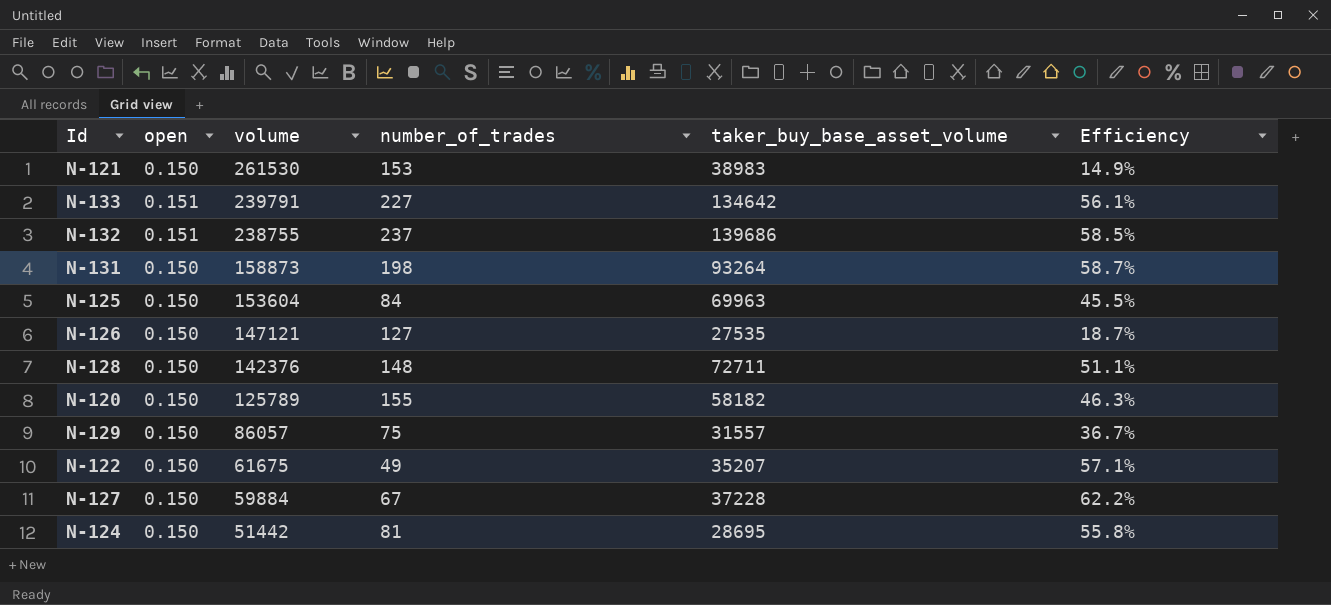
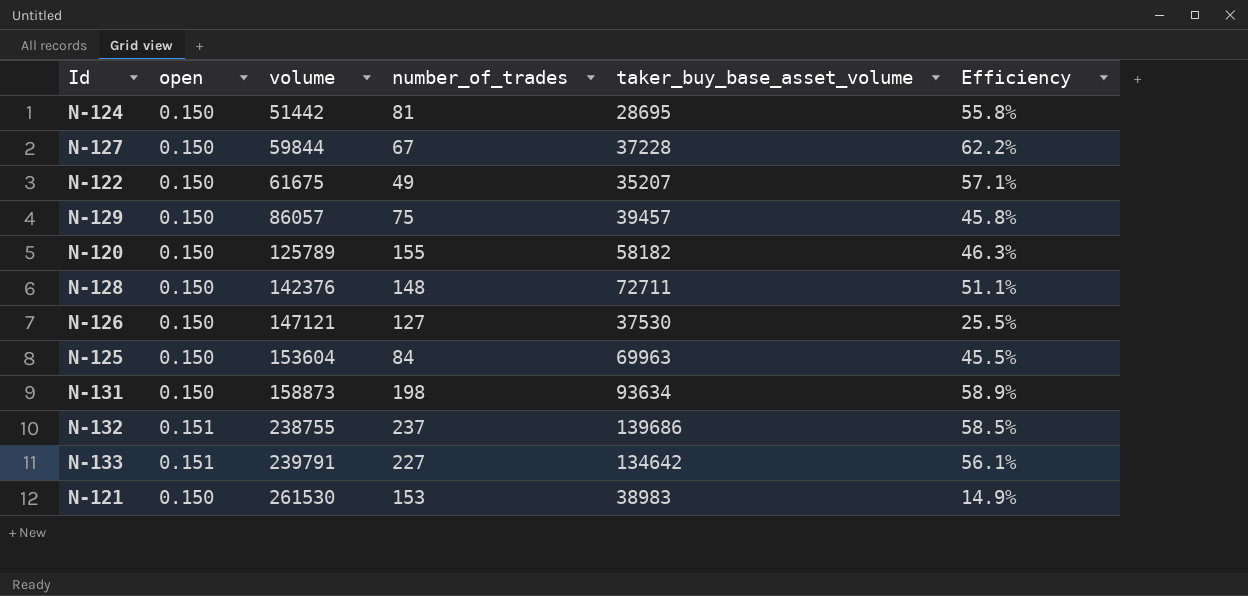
row order: volume descending -> volume ascending
N-127 | volume: 59884 -> 59844
N-129 | taker_buy_base_asset_volume: 31557 -> 39457
N-129 | Efficiency: 36.7% -> 45.8%
N-126 | taker_buy_base_asset_volume: 27535 -> 37530
N-126 | Efficiency: 18.7% -> 25.5%
N-131 | taker_buy_base_asset_volume: 93264 -> 93634
N-131 | Efficiency: 58.7% -> 58.9%

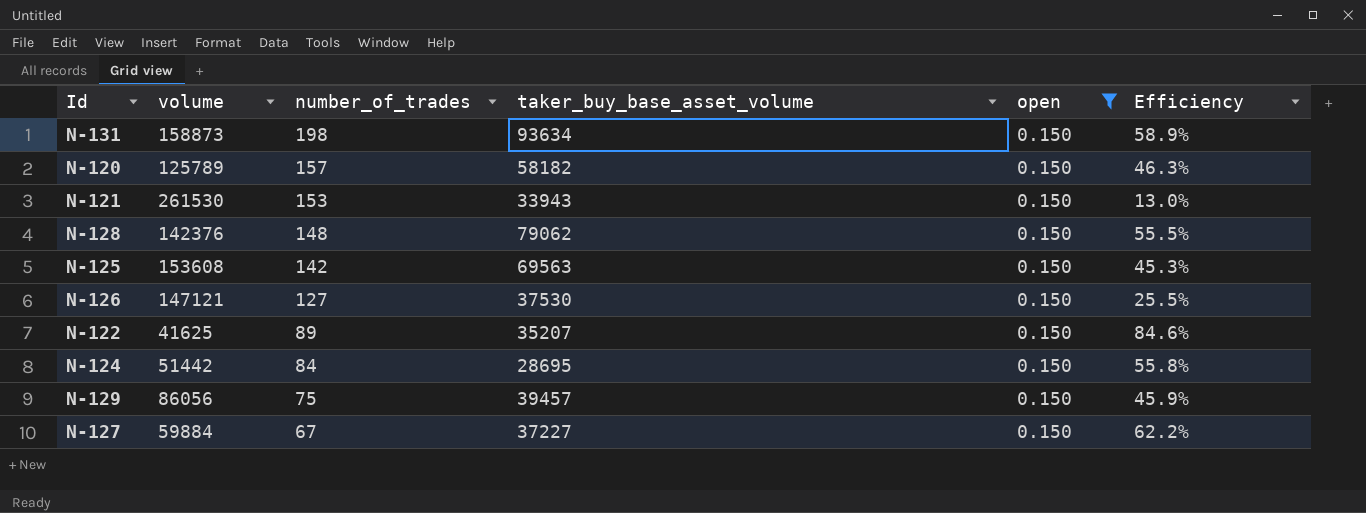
filter: none -> open = 0.150
row order: volume ascending -> number_of_trades descending
column open | position: 2 -> 5
N-120 | number_of_trades: 155 -> 157
N-121 | taker_buy_base_asset_volume: 38983 -> 33943
N-121 | Efficiency: 14.9% -> 13.0%
N-128 | taker_buy_base_asset_volume: 72711 -> 79062
N-128 | Efficiency: 51.1% -> 55.5%
N-125 | volume: 153604 -> 153608
N-125 | number_of_trades: 84 -> 142
N-125 | taker_buy_base_asset_volume: 69963 -> 69563
N-125 | Efficiency: 45.5% -> 45.3%
N-122 | volume: 61675 -> 41625
N-122 | number_of_trades: 49 -> 89
N-122 | Efficiency: 57.1% -> 84.6%
N-124 | number_of_trades: 81 -> 84
N-129 | volume: 86057 -> 86056
N-129 | Efficiency: 45.8% -> 45.9%
N-127 | volume: 59844 -> 59884
N-127 | taker_buy_base_asset_volume: 37228 -> 37227

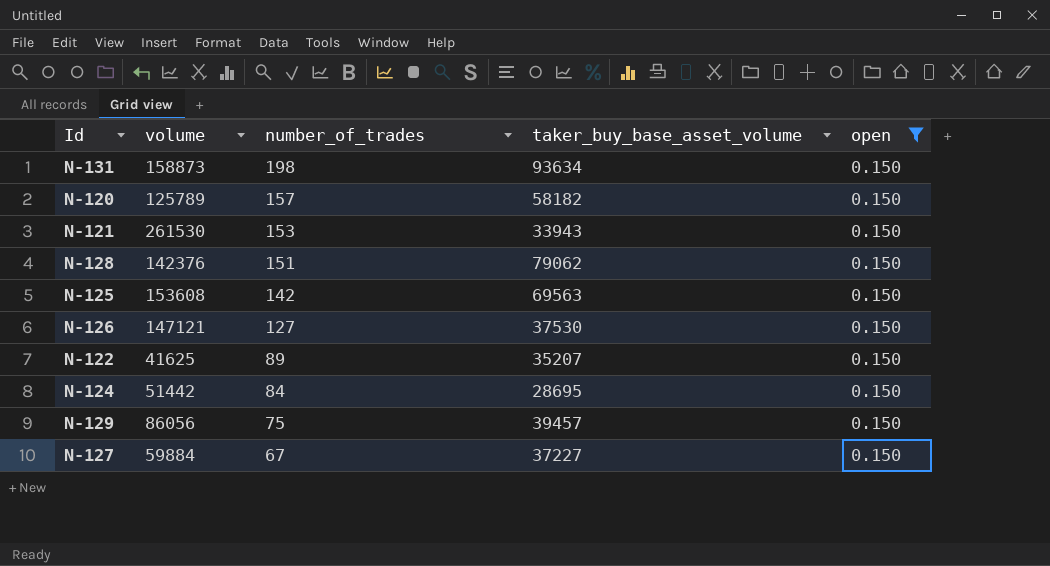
column Efficiency | formula: [taker_buy_base_asset_volume] / [volume] -> none
N-128 | number_of_trades: 148 -> 151

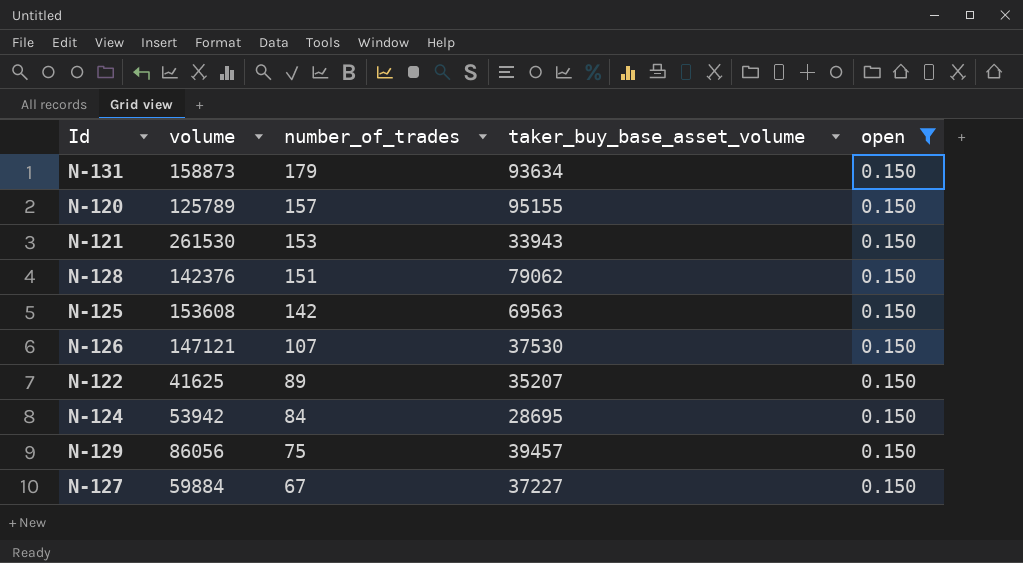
N-131 | number_of_trades: 198 -> 179
N-120 | taker_buy_base_asset_volume: 58182 -> 95155
N-126 | number_of_trades: 127 -> 107
N-124 | volume: 51442 -> 53942

